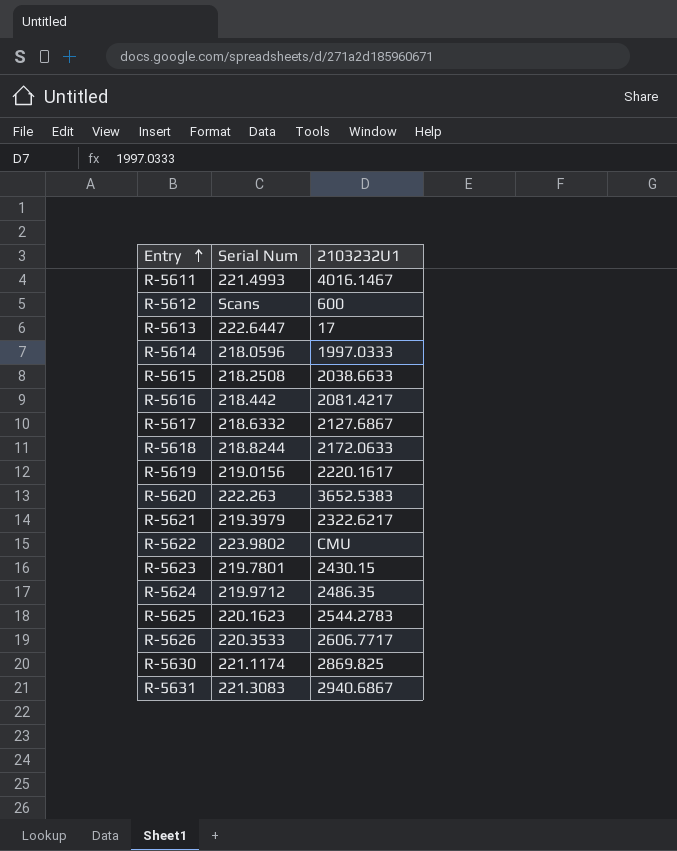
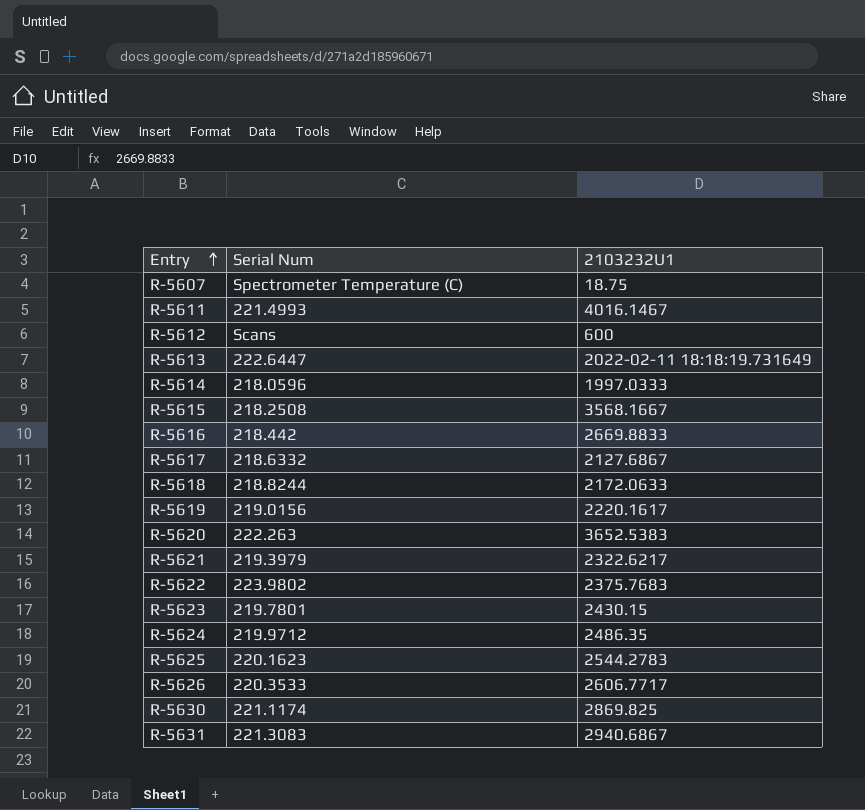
row R-5607: none -> Spectrometer Temperature (C) | 18.75
R-5613 | 2103232U1: 17 -> 2022-02-11 18:18:19.731649
R-5615 | 2103232U1: 2038.6633 -> 3568.1667
R-5616 | 2103232U1: 2081.4217 -> 2669.8833
R-5622 | 2103232U1: CMU -> 2375.7683

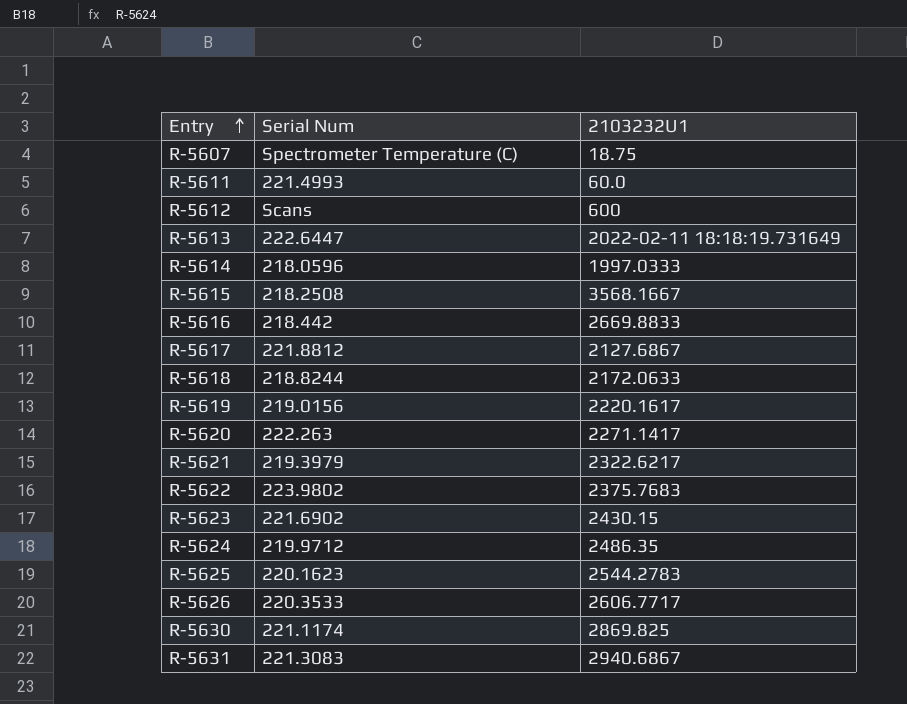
R-5611 | 2103232U1: 4016.1467 -> 60.0
R-5617 | Serial Num: 218.6332 -> 221.8812
R-5620 | 2103232U1: 3652.5383 -> 2271.1417
R-5623 | Serial Num: 219.7801 -> 221.6902

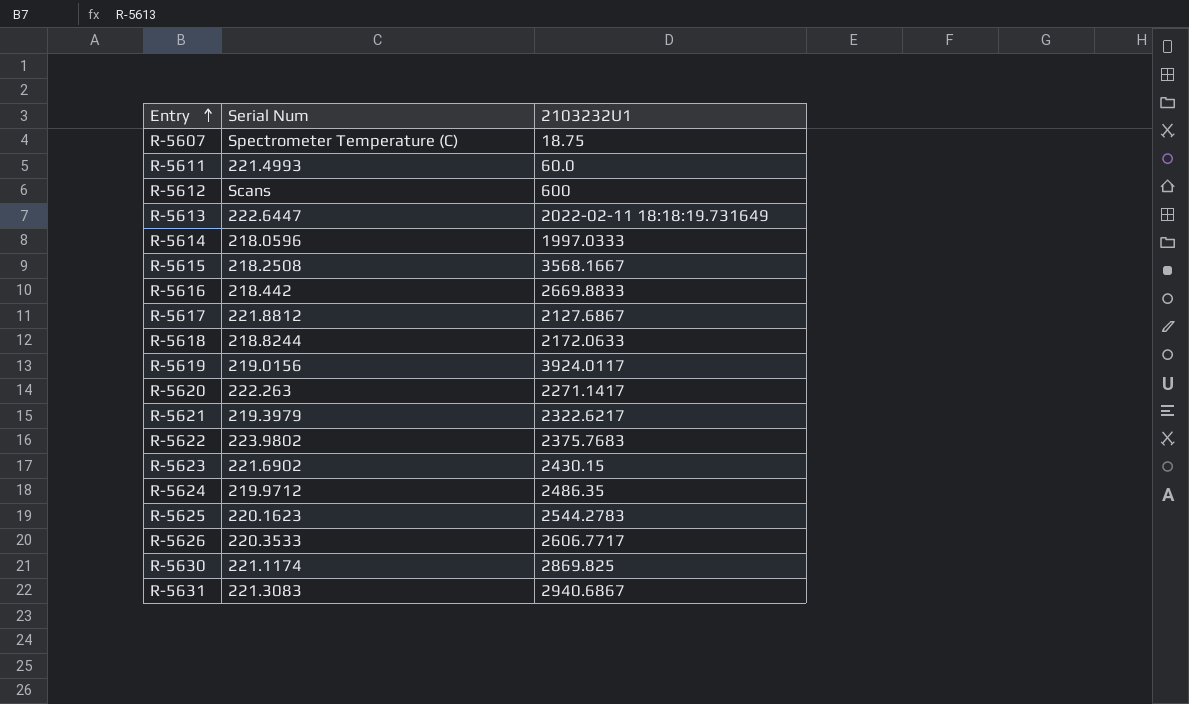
R-5619 | 2103232U1: 2220.1617 -> 3924.0117

